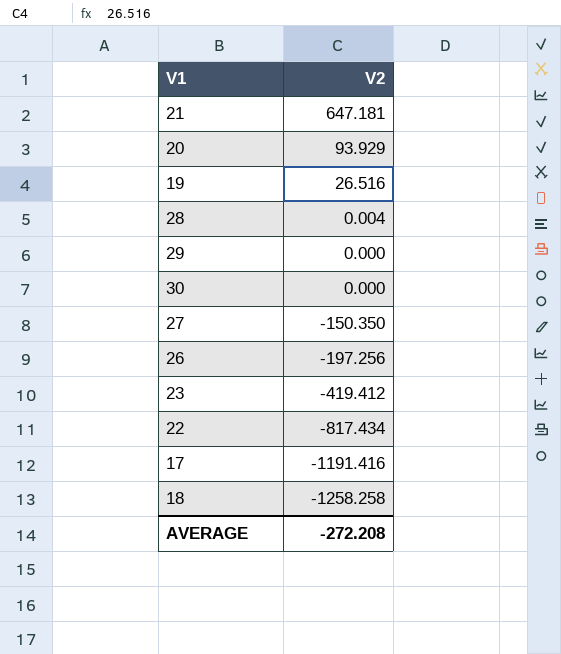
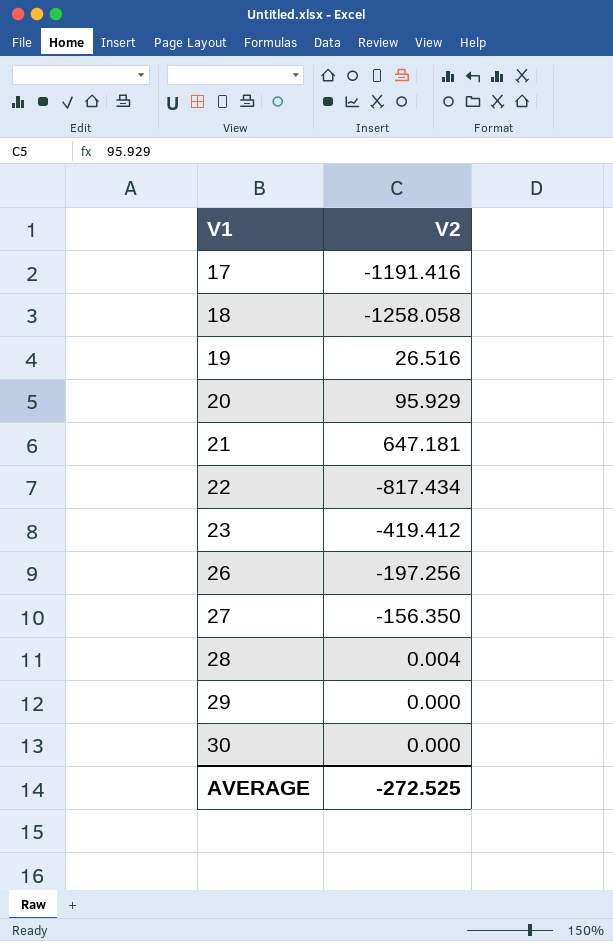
row order: V2 descending -> V1 ascending
18 | V2: -1258.258 -> -1258.058
20 | V2: 93.929 -> 95.929
27 | V2: -150.350 -> -156.350
AVERAGE | V2: -272.208 -> -272.525

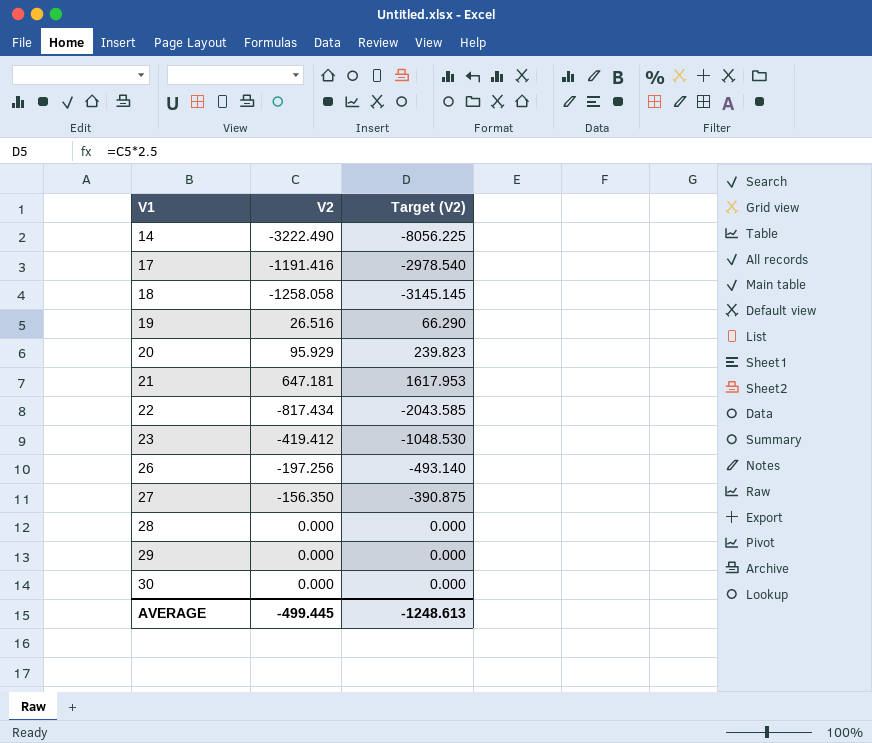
column Target (V2) | formula: none -> [V2] * 2.5
row 14: none -> -3222.490 | -8056.225
28 | V2: 0.004 -> 0.000
AVERAGE | V2: -272.525 -> -499.445

